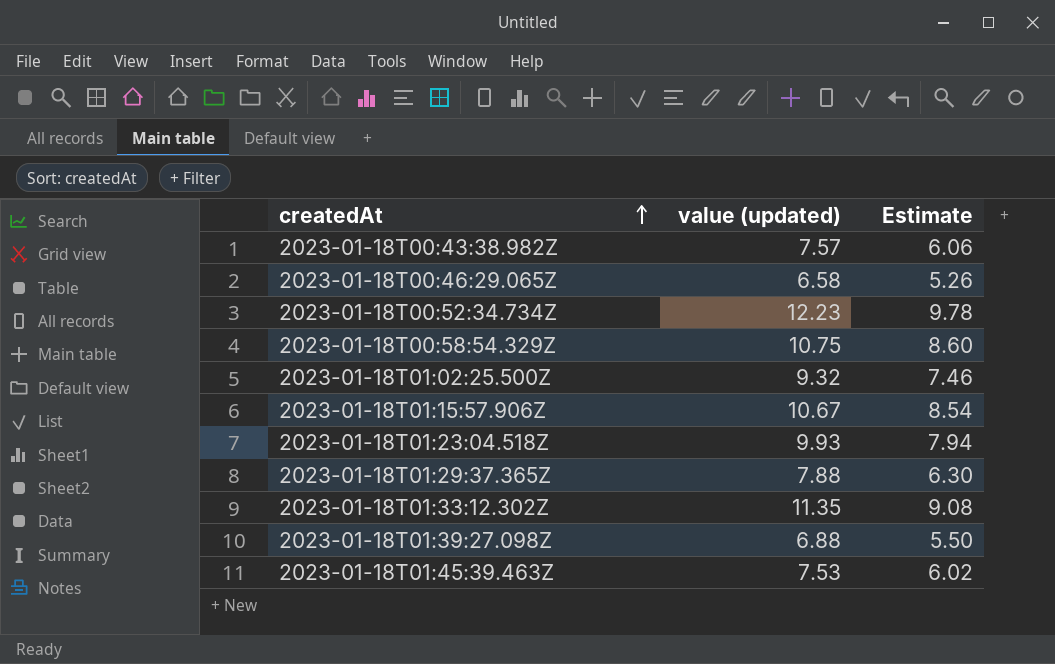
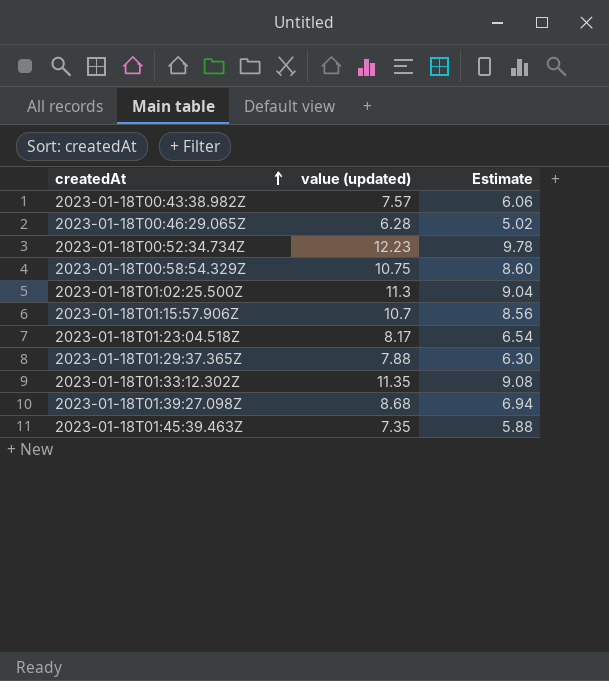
2023-01-18T00:46:29.065Z | value (updated): 6.58 -> 6.28
2023-01-18T00:46:29.065Z | Estimate: 5.26 -> 5.02
2023-01-18T01:02:25.500Z | value (updated): 9.32 -> 11.3
2023-01-18T01:02:25.500Z | Estimate: 7.46 -> 9.04
2023-01-18T01:15:57.906Z | value (updated): 10.67 -> 10.7
2023-01-18T01:15:57.906Z | Estimate: 8.54 -> 8.56
2023-01-18T01:23:04.518Z | value (updated): 9.93 -> 8.17
2023-01-18T01:23:04.518Z | Estimate: 7.94 -> 6.54
2023-01-18T01:39:27.098Z | value (updated): 6.88 -> 8.68
2023-01-18T01:39:27.098Z | Estimate: 5.50 -> 6.94
2023-01-18T01:45:39.463Z | value (updated): 7.53 -> 7.35
2023-01-18T01:45:39.463Z | Estimate: 6.02 -> 5.88

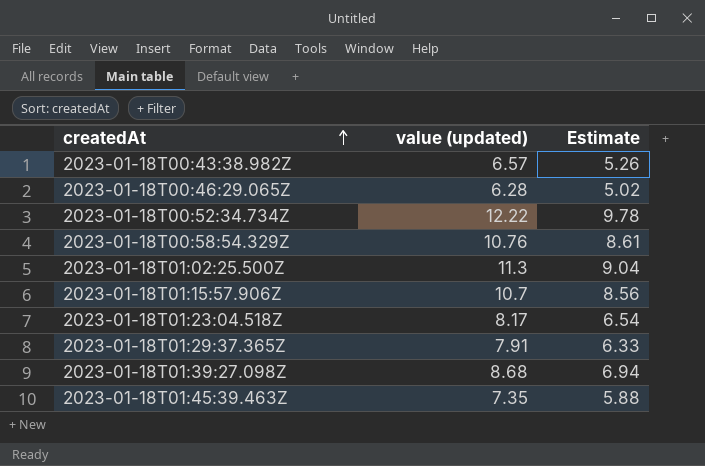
row 2023-01-18T01:33:12.302Z: 11.35 | 9.08 -> none
2023-01-18T00:43:38.982Z | value (updated): 7.57 -> 6.57
2023-01-18T00:43:38.982Z | Estimate: 6.06 -> 5.26
2023-01-18T00:52:34.734Z | value (updated): 12.23 -> 12.22
2023-01-18T00:58:54.329Z | value (updated): 10.75 -> 10.76
2023-01-18T00:58:54.329Z | Estimate: 8.60 -> 8.61
2023-01-18T01:29:37.365Z | value (updated): 7.88 -> 7.91
2023-01-18T01:29:37.365Z | Estimate: 6.30 -> 6.33

